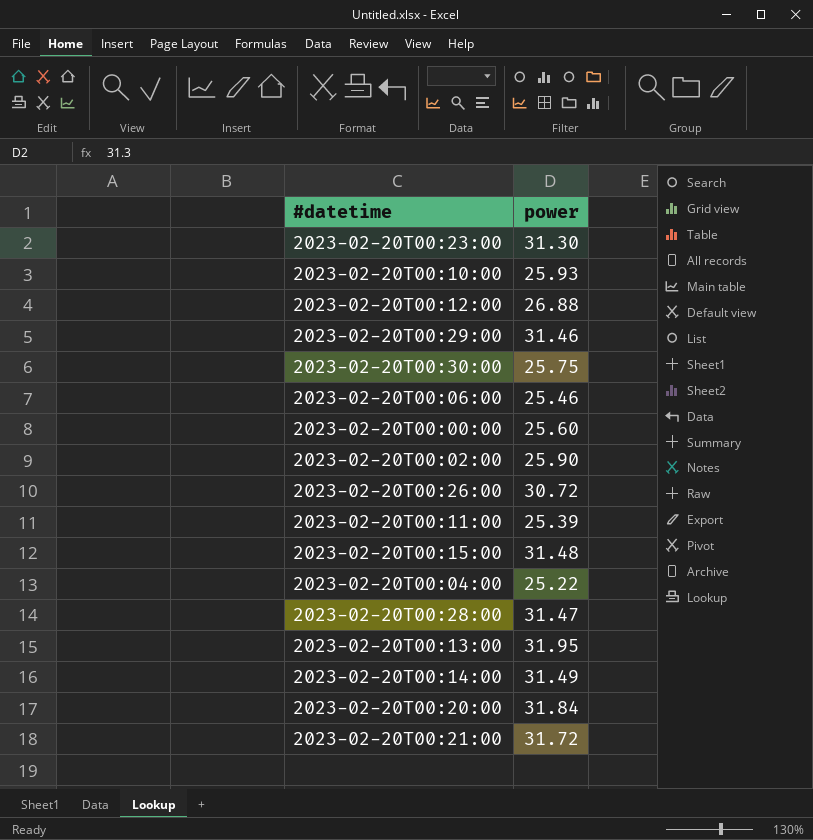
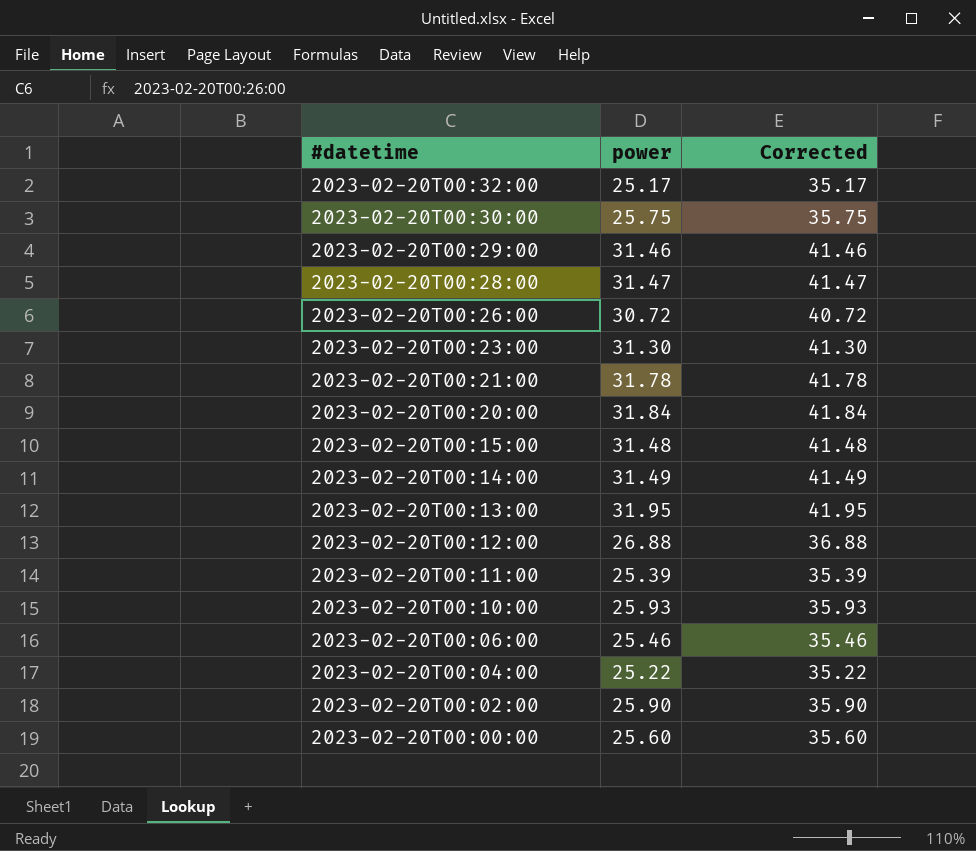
row order: none -> #datetime descending
column Corrected | formula: none -> [power] + 10
row 2023-02-20T00:32:00: none -> 25.17 | 35.17
2023-02-20T00:21:00 | power: 31.72 -> 31.78

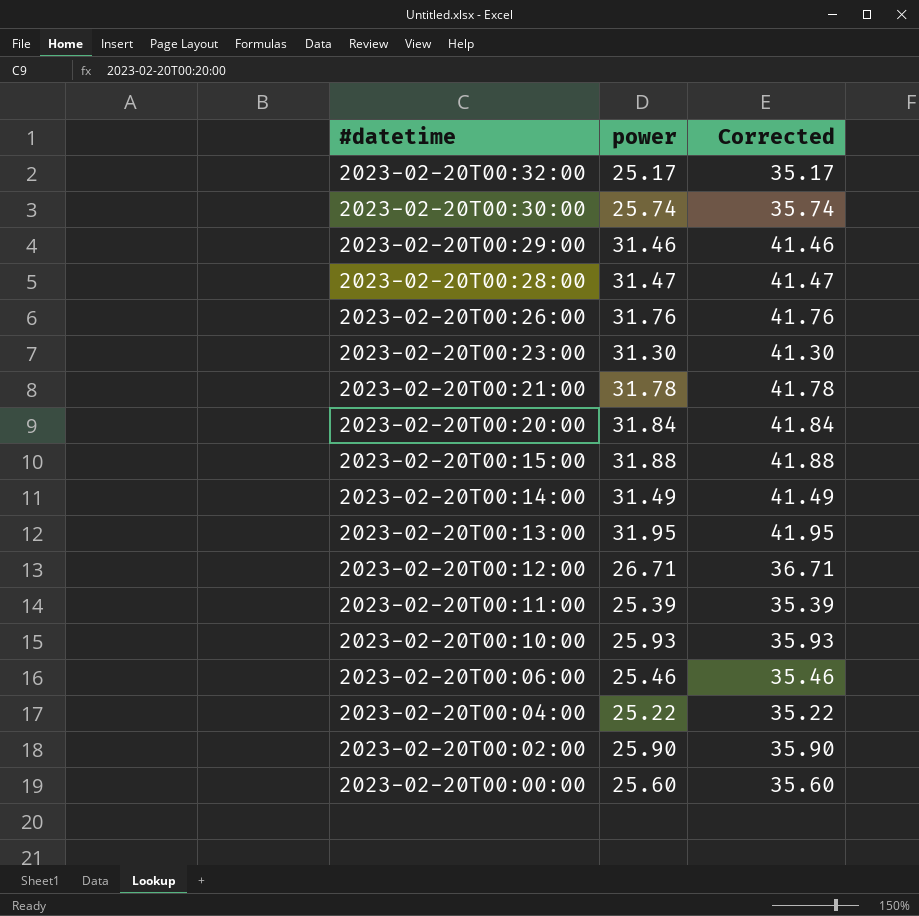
2023-02-20T00:30:00 | power: 25.75 -> 25.74
2023-02-20T00:30:00 | Corrected: 35.75 -> 35.74
2023-02-20T00:26:00 | power: 30.72 -> 31.76
2023-02-20T00:26:00 | Corrected: 40.72 -> 41.76
2023-02-20T00:15:00 | power: 31.48 -> 31.88
2023-02-20T00:15:00 | Corrected: 41.48 -> 41.88
2023-02-20T00:12:00 | power: 26.88 -> 26.71
2023-02-20T00:12:00 | Corrected: 36.88 -> 36.71

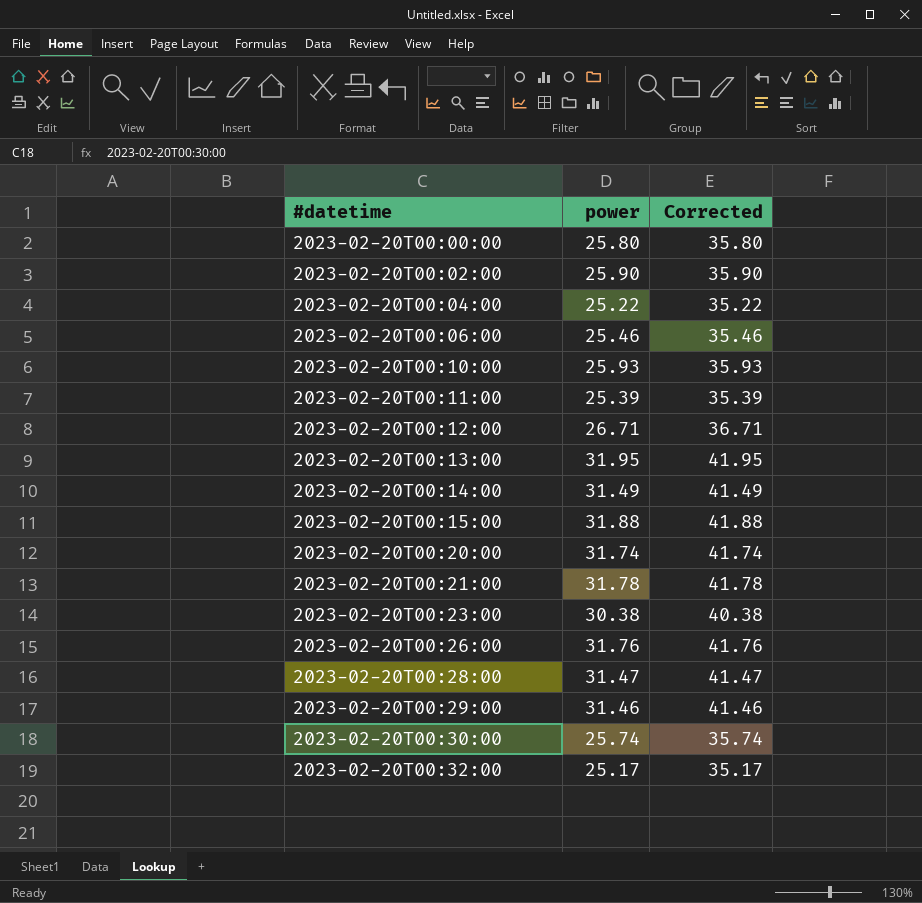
row order: #datetime descending -> #datetime ascending
2023-02-20T00:00:00 | power: 25.60 -> 25.80
2023-02-20T00:00:00 | Corrected: 35.60 -> 35.80
2023-02-20T00:20:00 | power: 31.84 -> 31.74
2023-02-20T00:20:00 | Corrected: 41.84 -> 41.74
2023-02-20T00:23:00 | power: 31.30 -> 30.38
2023-02-20T00:23:00 | Corrected: 41.30 -> 40.38

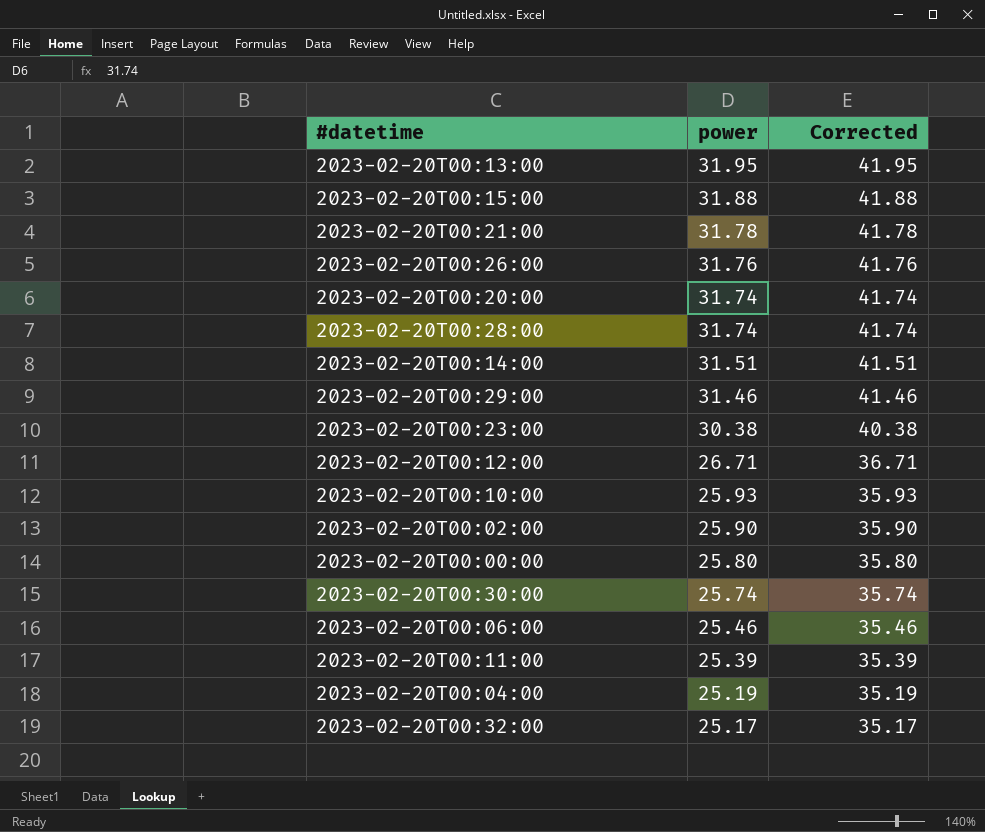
row order: #datetime ascending -> power descending
2023-02-20T00:28:00 | power: 31.47 -> 31.74
2023-02-20T00:28:00 | Corrected: 41.47 -> 41.74
2023-02-20T00:14:00 | power: 31.49 -> 31.51
2023-02-20T00:14:00 | Corrected: 41.49 -> 41.51
2023-02-20T00:04:00 | power: 25.22 -> 25.19
2023-02-20T00:04:00 | Corrected: 35.22 -> 35.19

